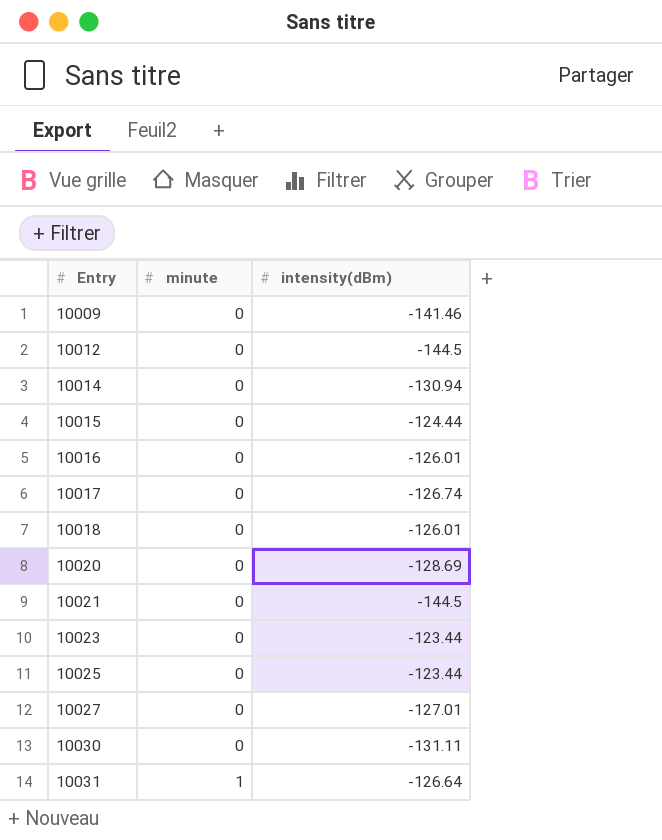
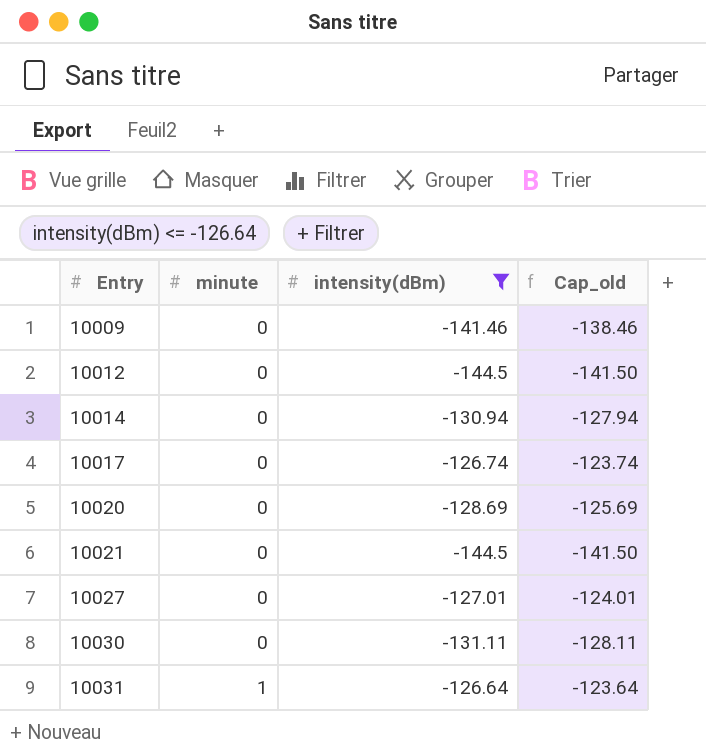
filter: none -> intensity(dBm) <= -126.64
column Cap_old | formula: none -> [intensity(dBm)] + 3

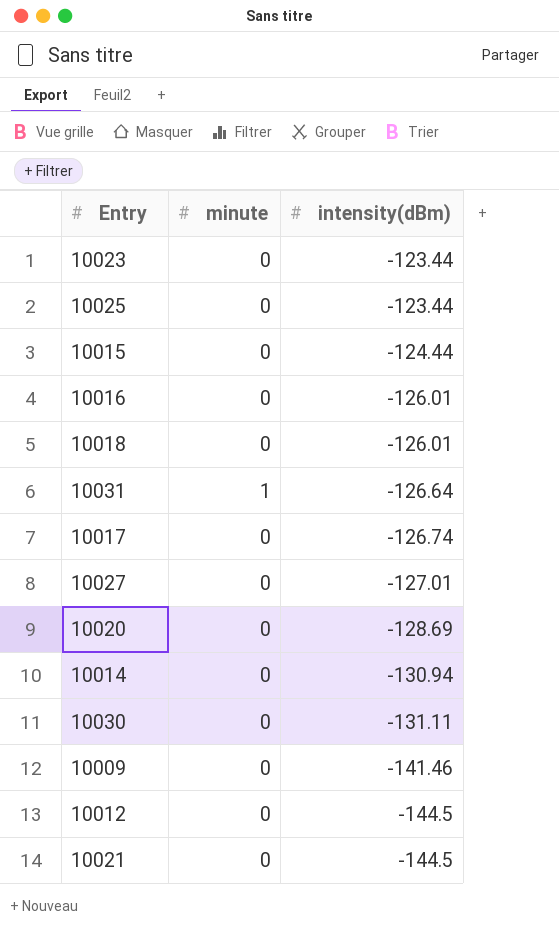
filter: intensity(dBm) <= -126.64 -> none
row order: Entry ascending -> intensity(dBm) descending
column Cap_old | formula: [intensity(dBm)] + 3 -> none

